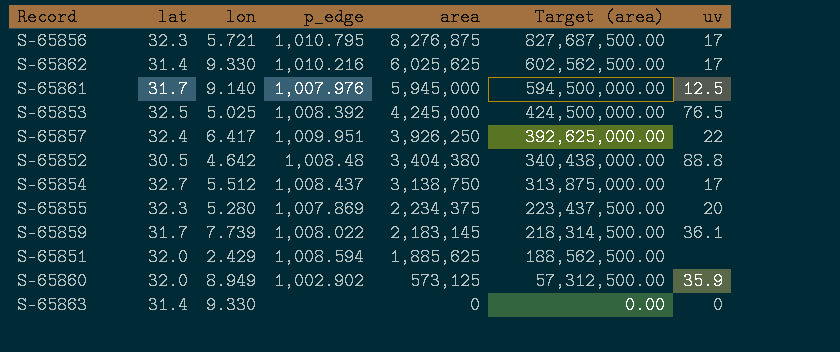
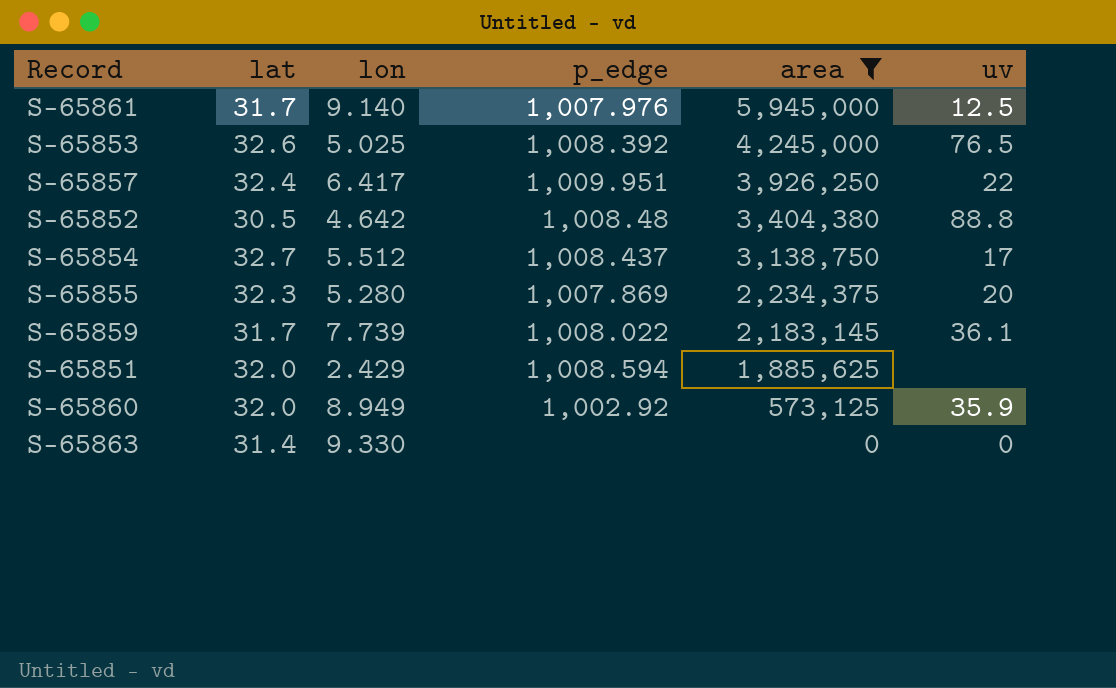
filter: none -> area <= 5,945,000
column Target (area) | formula: [area] * 100 -> none
S-65853 | lat: 32.5 -> 32.6
S-65860 | p_edge: 1,002.902 -> 1,002.92

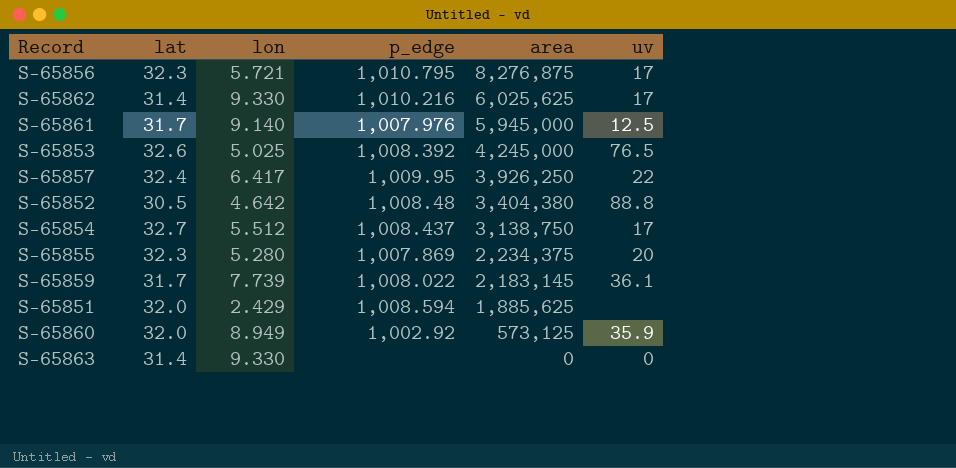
filter: area <= 5,945,000 -> none
S-65857 | p_edge: 1,009.951 -> 1,009.95

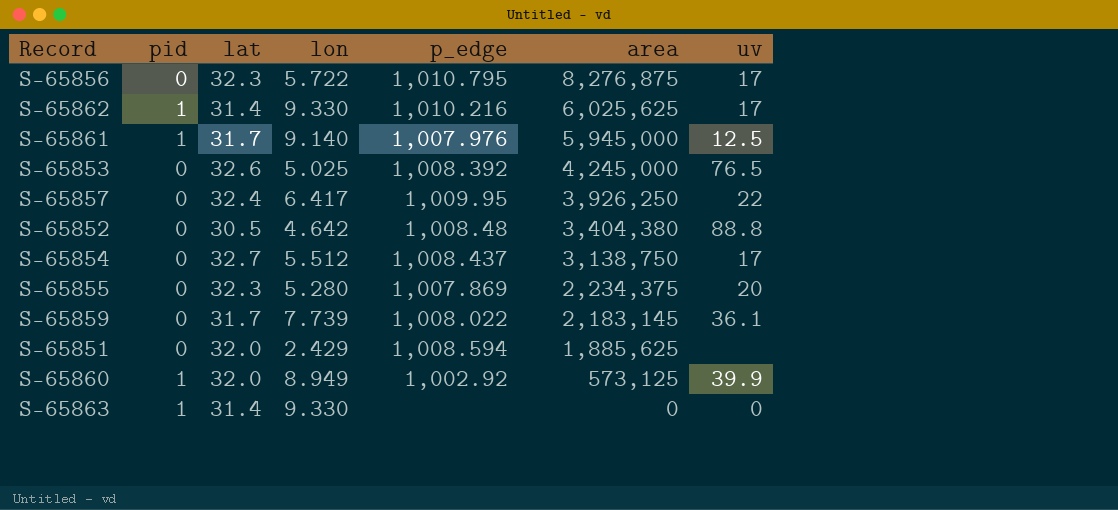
column pid | position: none -> 2
S-65856 | lon: 5.721 -> 5.722
S-65860 | uv: 35.9 -> 39.9

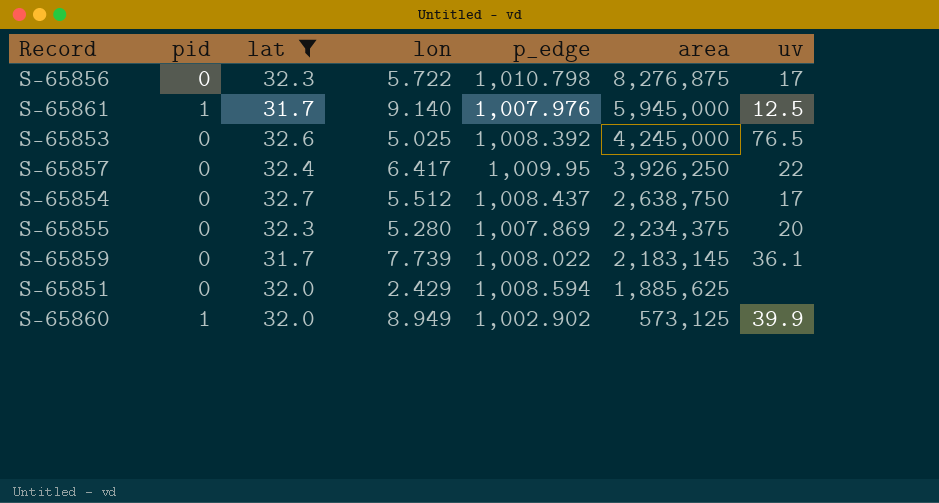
filter: none -> lat >= 31.7
S-65856 | p_edge: 1,010.795 -> 1,010.798
S-65854 | area: 3,138,750 -> 2,638,750
S-65860 | p_edge: 1,002.92 -> 1,002.902

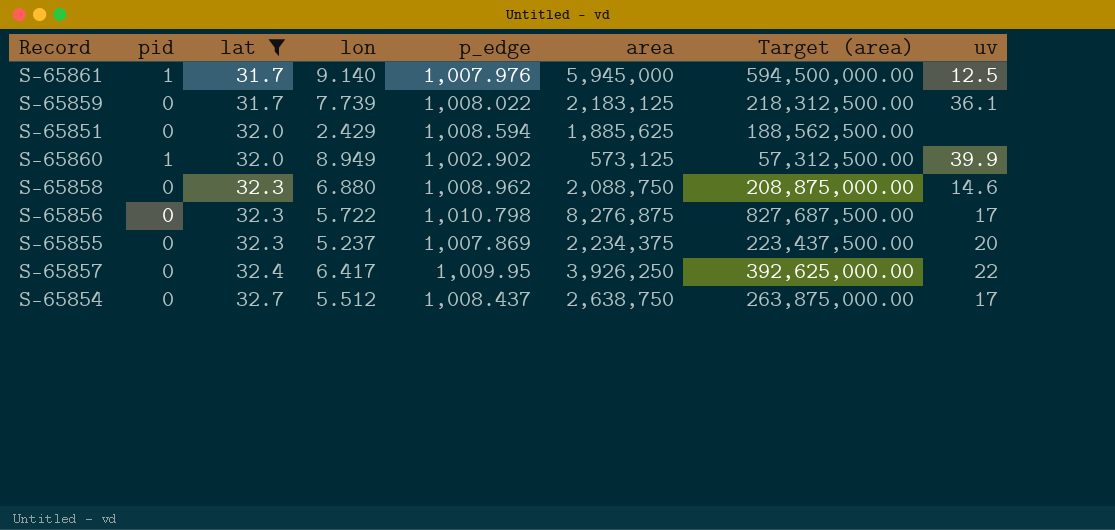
row order: area descending -> lat ascending
column Target (area) | formula: none -> [area] * 100
row S-65853: 0 | 32.6 | 5.025 | 1,008.392 | 4,245,000 | 76.5 -> none
S-65859 | area: 2,183,145 -> 2,183,125
row S-65858: none -> 0 | 32.3 | 6.880 | 1,008.962 | 2,088,750 | 208,875,000.00 | 14.6
S-65855 | lon: 5.280 -> 5.237

